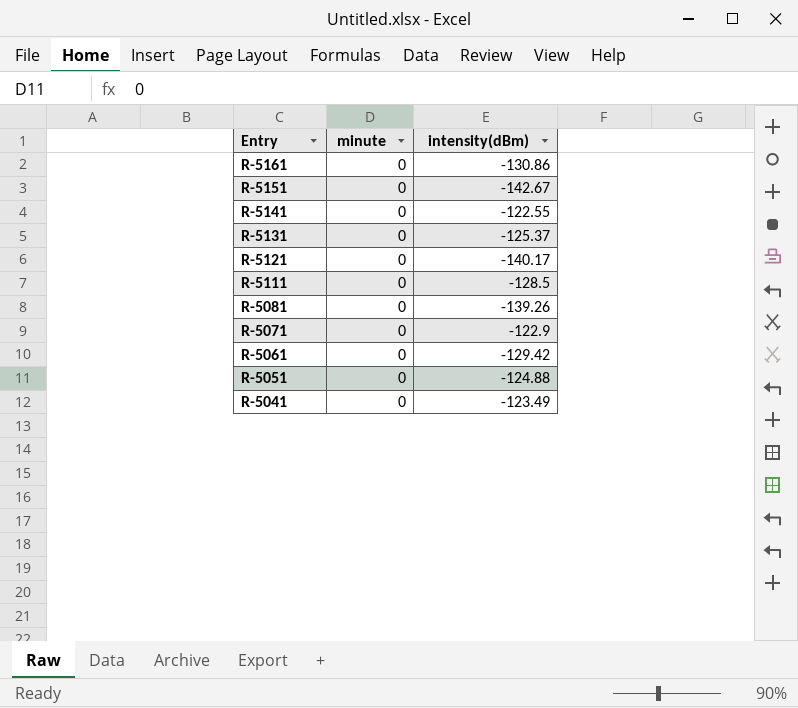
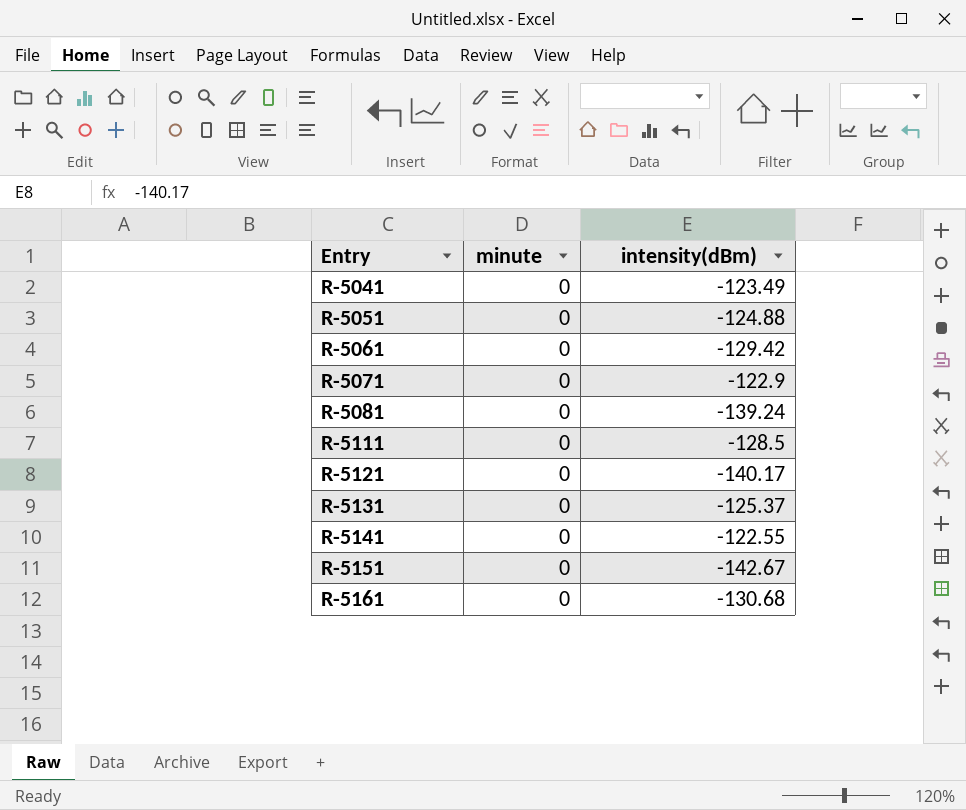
row order: Entry descending -> Entry ascending
R-5081 | intensity(dBm): -139.26 -> -139.24
R-5161 | intensity(dBm): -130.86 -> -130.68

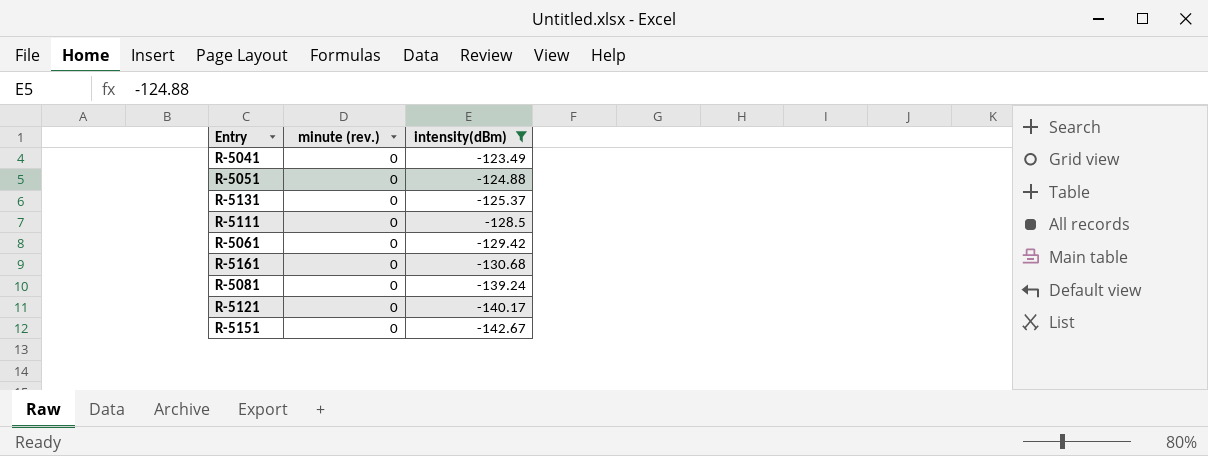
filter: none -> intensity(dBm) <= -123.49
row order: Entry ascending -> intensity(dBm) descending
column name: minute -> minute (rev.)

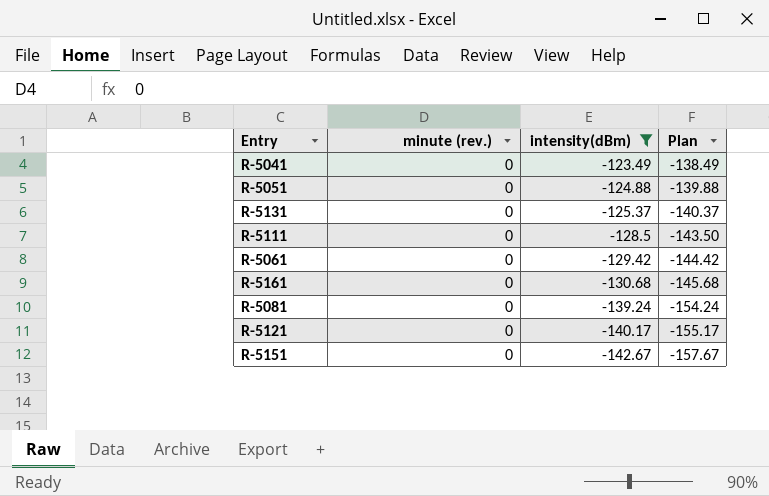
column Plan | formula: none -> [intensity(dBm)] - 15

